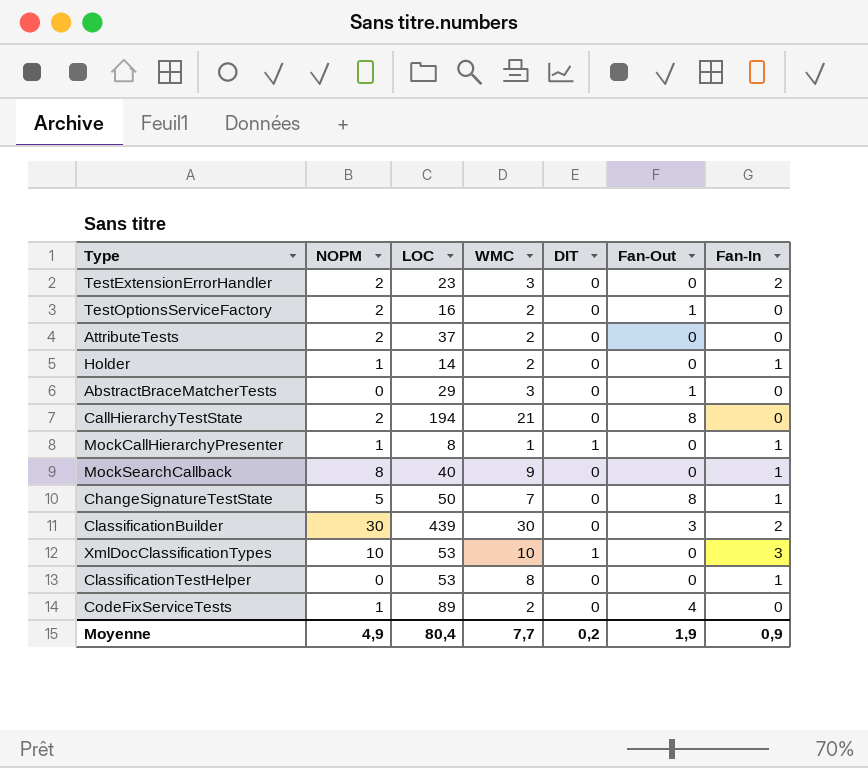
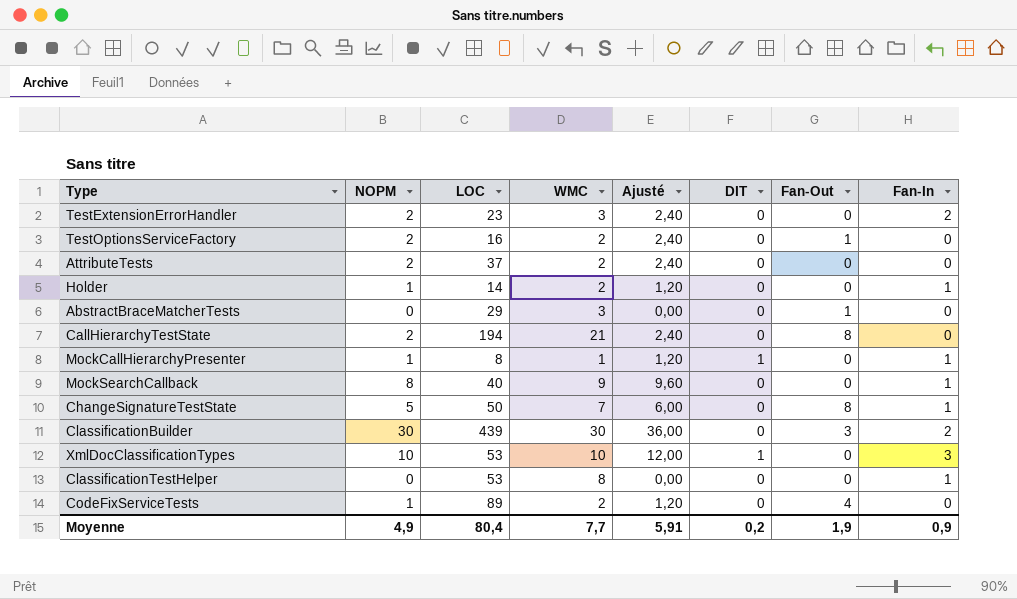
column Ajusté | formula: none -> [NOPM] * 1,2

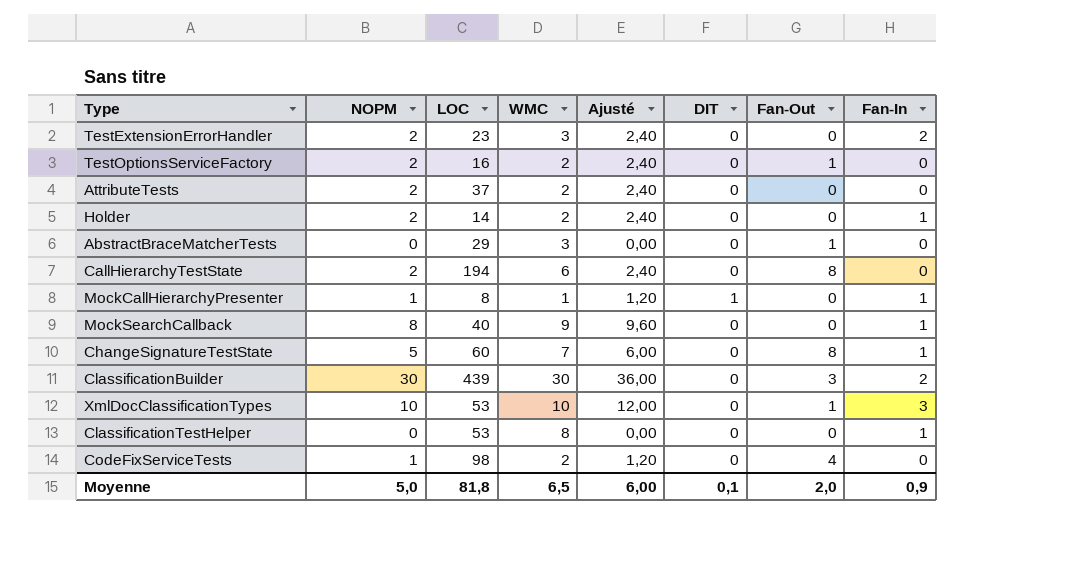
Holder | NOPM: 1 -> 2
Holder | Ajusté: 1,20 -> 2,40
CallHierarchyTestState | WMC: 21 -> 6
ChangeSignatureTestState | LOC: 50 -> 60
XmlDocClassificationTypes | DIT: 1 -> 0
XmlDocClassificationTypes | Fan-Out: 0 -> 1
CodeFixServiceTests | LOC: 89 -> 98
Moyenne | NOPM: 4,9 -> 5,0
Moyenne | LOC: 80,4 -> 81,8
Moyenne | WMC: 7,7 -> 6,5
Moyenne | Ajusté: 5,91 -> 6,00
Moyenne | DIT: 0,2 -> 0,1
Moyenne | Fan-Out: 1,9 -> 2,0

